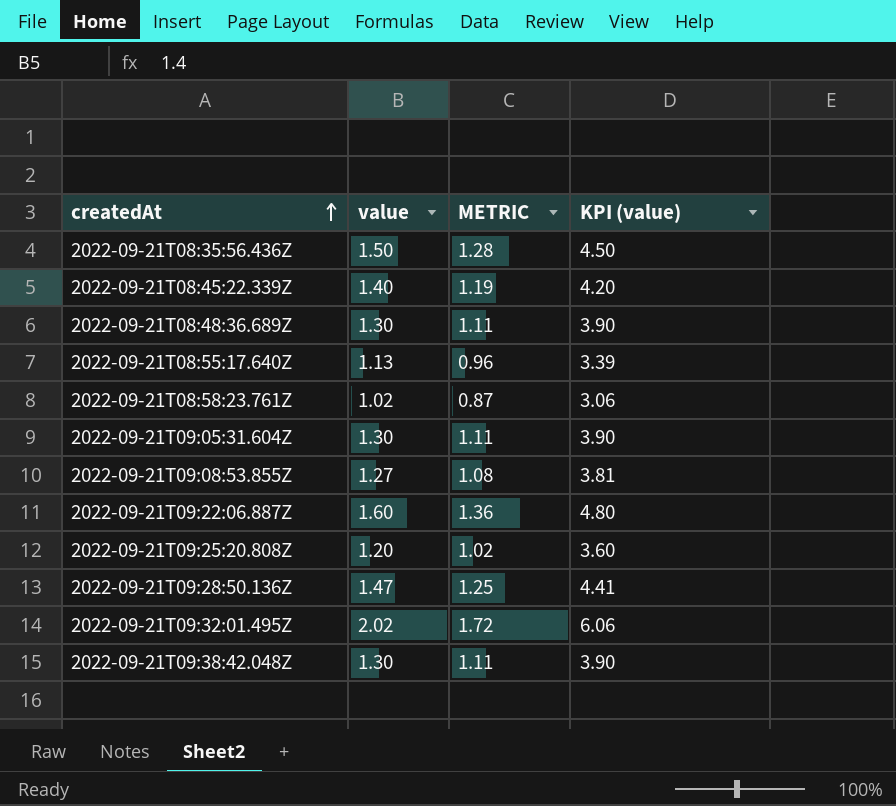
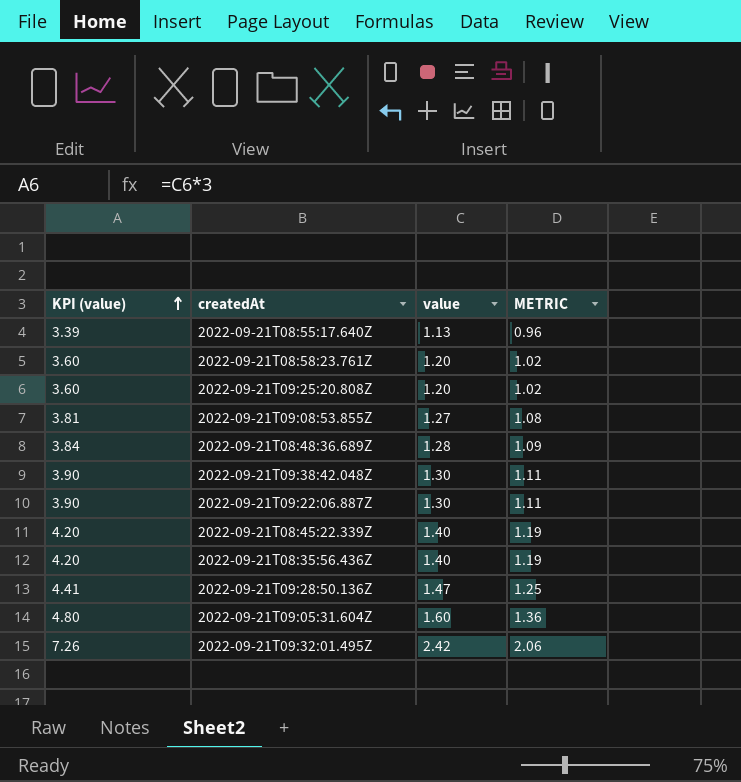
row order: createdAt ascending -> KPI (value) ascending
column KPI (value) | position: 4 -> 1
2022-09-21T08:58:23.761Z | KPI (value): 3.06 -> 3.60
2022-09-21T08:58:23.761Z | value: 1.02 -> 1.20
2022-09-21T08:58:23.761Z | METRIC: 0.87 -> 1.02
2022-09-21T08:48:36.689Z | KPI (value): 3.90 -> 3.84
2022-09-21T08:48:36.689Z | value: 1.30 -> 1.28
2022-09-21T08:48:36.689Z | METRIC: 1.11 -> 1.09
2022-09-21T09:22:06.887Z | KPI (value): 4.80 -> 3.90
2022-09-21T09:22:06.887Z | value: 1.60 -> 1.30
2022-09-21T09:22:06.887Z | METRIC: 1.36 -> 1.11
2022-09-21T08:35:56.436Z | KPI (value): 4.50 -> 4.20
2022-09-21T08:35:56.436Z | value: 1.50 -> 1.40
2022-09-21T08:35:56.436Z | METRIC: 1.28 -> 1.19
2022-09-21T09:05:31.604Z | KPI (value): 3.90 -> 4.80
2022-09-21T09:05:31.604Z | value: 1.30 -> 1.60
2022-09-21T09:05:31.604Z | METRIC: 1.11 -> 1.36
2022-09-21T09:32:01.495Z | KPI (value): 6.06 -> 7.26
2022-09-21T09:32:01.495Z | value: 2.02 -> 2.42
2022-09-21T09:32:01.495Z | METRIC: 1.72 -> 2.06

